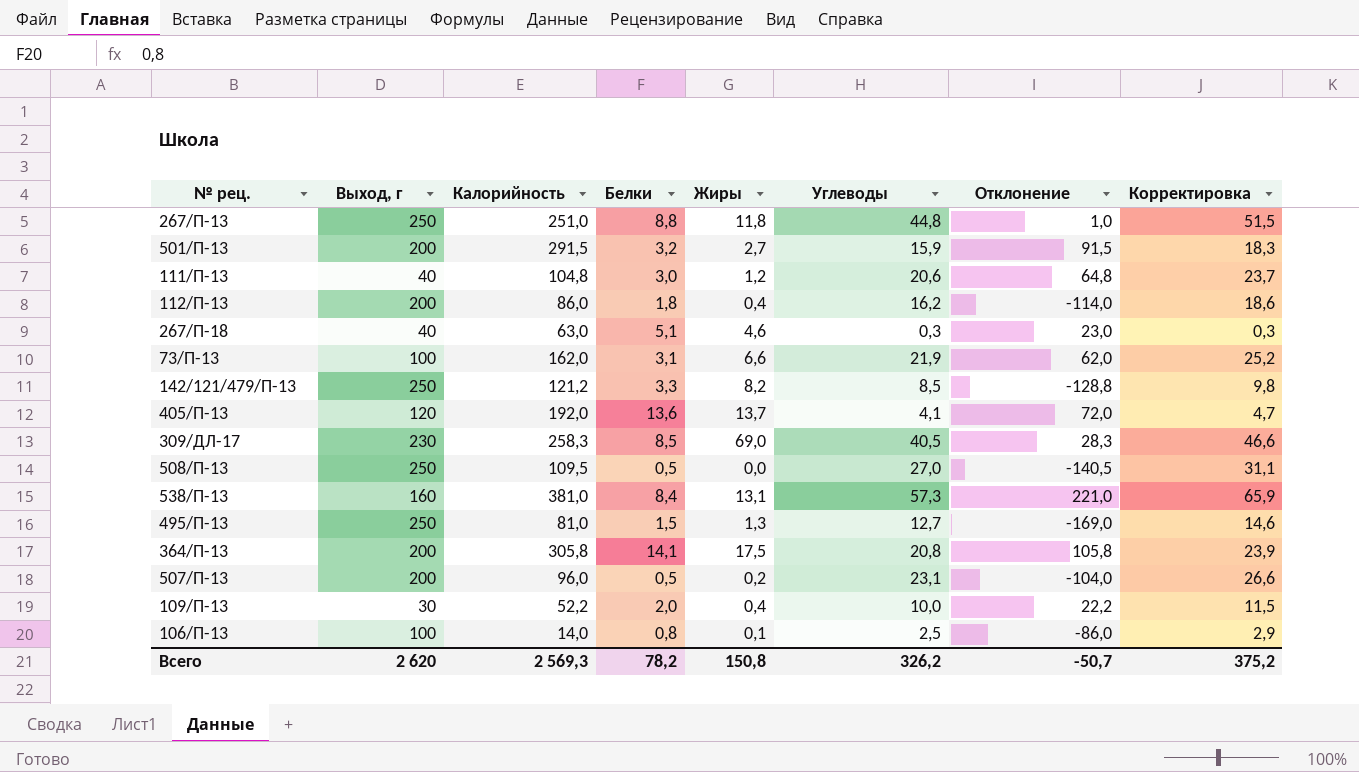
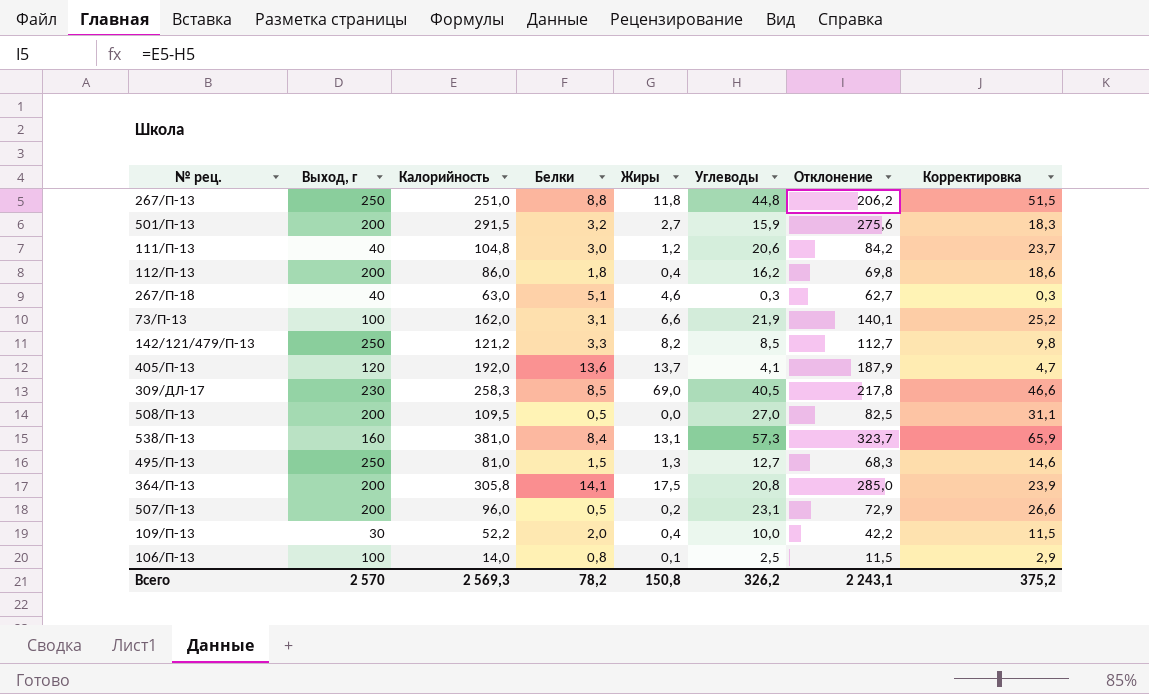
column Отклонение | formula: [Калорийность] - [Выход, г] -> [Калорийность] - [Углеводы]
508/П-13 | Выход, г: 250 -> 200
Всего | Выход, г: 2 620 -> 2 570
Всего | Отклонение: -50,7 -> 2 243,1

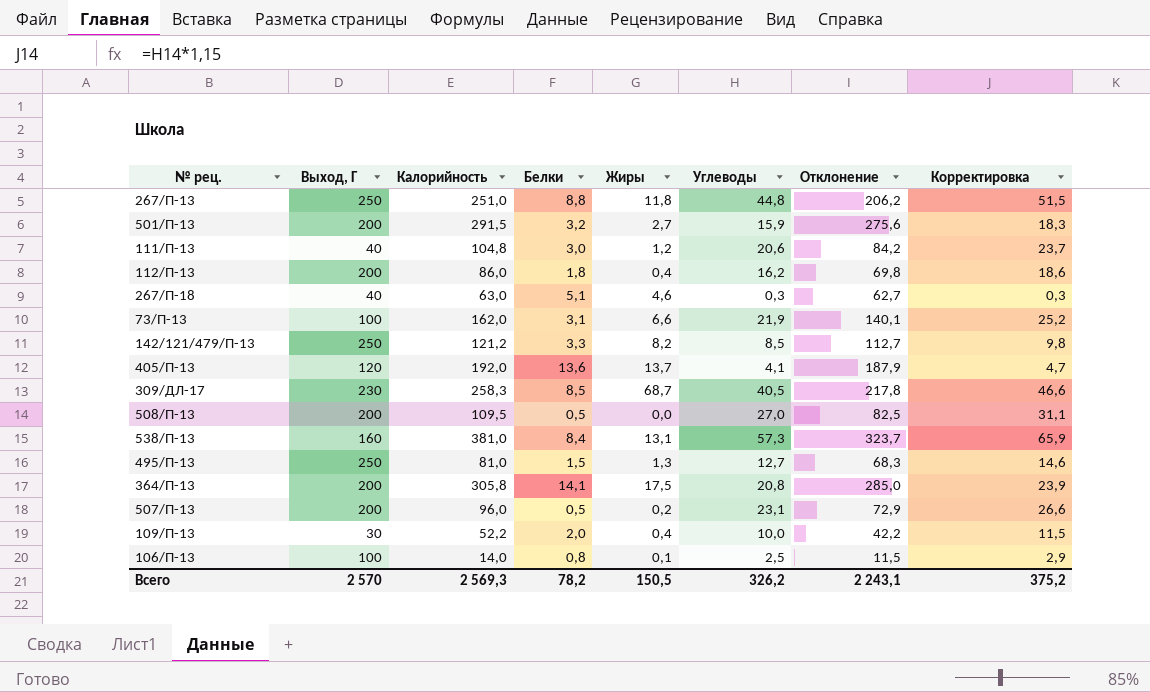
column name: Выход, г -> Выход, Г
309/ДЛ-17 | Жиры: 69,0 -> 68,7
Всего | Жиры: 150,8 -> 150,5

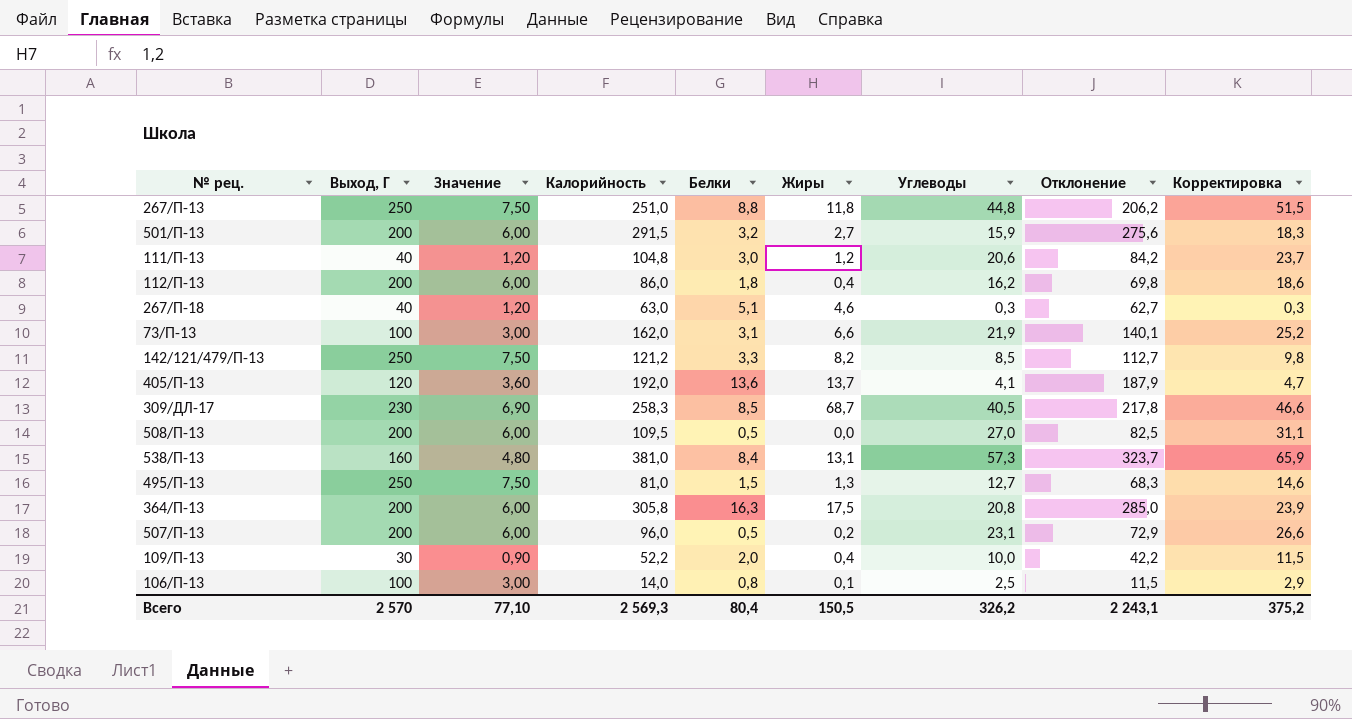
column Значение | formula: none -> [Выход, Г] * 0,03
364/П-13 | Белки: 14,1 -> 16,3
Всего | Белки: 78,2 -> 80,4

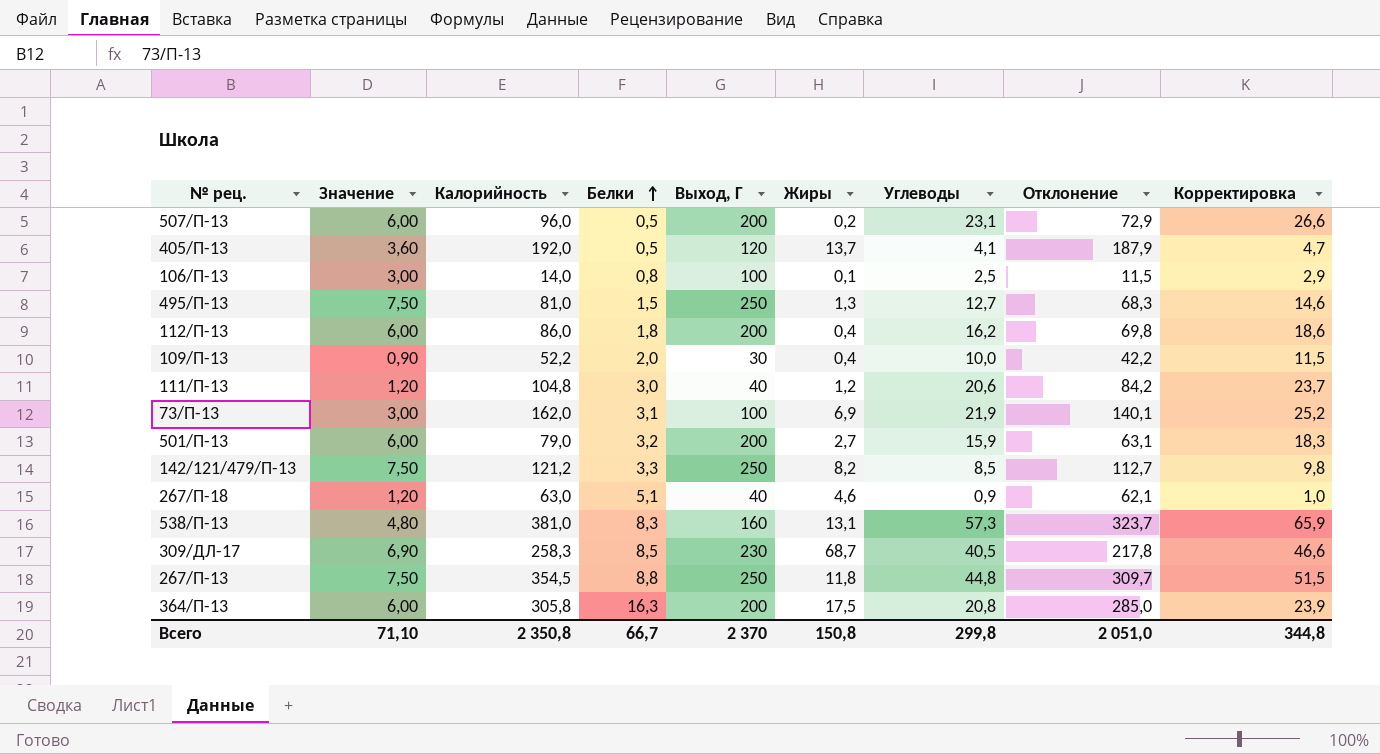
row order: none -> Белки ascending
column Выход, Г | position: 2 -> 5
row 508/П-13: 200 | 6,00 | 109,5 | 0,5 | 0,0 | 27,0 | 82,5 | 31,1 -> none
405/П-13 | Белки: 13,6 -> 0,5
73/П-13 | Жиры: 6,6 -> 6,9
501/П-13 | Калорийность: 291,5 -> 79,0
501/П-13 | Отклонение: 275,6 -> 63,1
267/П-18 | Углеводы: 0,3 -> 0,9
267/П-18 | Отклонение: 62,7 -> 62,1
267/П-18 | Корректировка: 0,3 -> 1,0
538/П-13 | Белки: 8,4 -> 8,3
267/П-13 | Калорийность: 251,0 -> 354,5
267/П-13 | Отклонение: 206,2 -> 309,7
Всего | Значение: 77,10 -> 71,10
Всего | Калорийность: 2 569,3 -> 2 350,8
Всего | Белки: 80,4 -> 66,7
Всего | Выход, Г: 2 570 -> 2 370
Всего | Жиры: 150,5 -> 150,8
Всего | Углеводы: 326,2 -> 299,8
Всего | Отклонение: 2 243,1 -> 2 051,0
Всего | Корректировка: 375,2 -> 344,8

